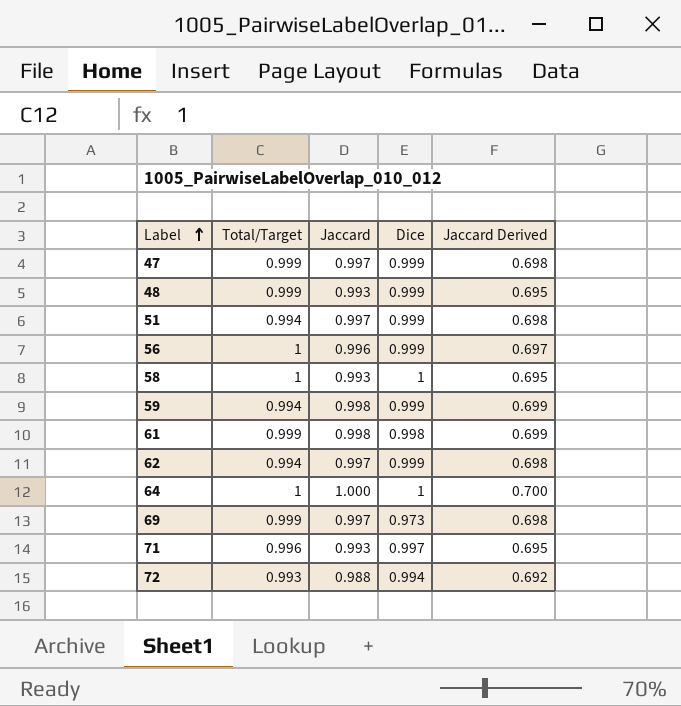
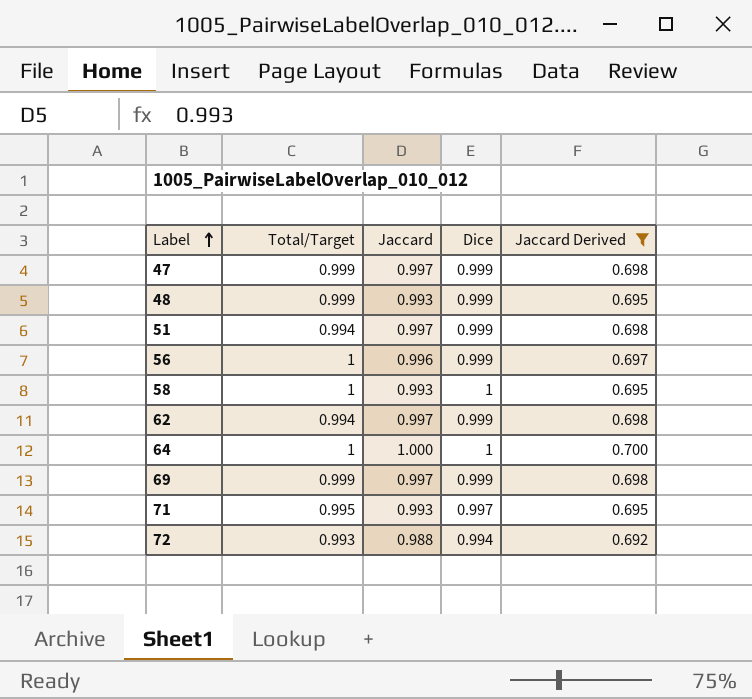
filter: none -> Jaccard Derived != 0.699
69 | Dice: 0.973 -> 0.999
71 | Total/Target: 0.996 -> 0.995

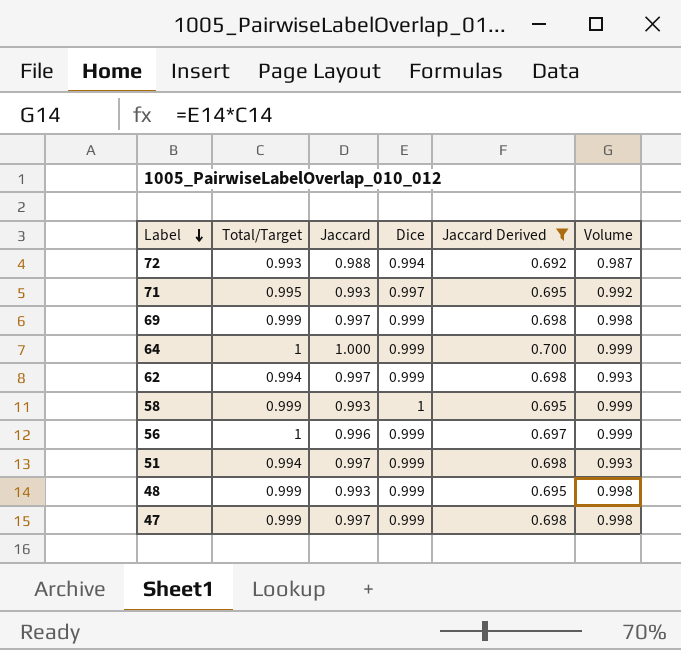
row order: Label ascending -> Label descending
column Volume | formula: none -> [Total/Target] * [Dice]
64 | Dice: 1 -> 0.999
58 | Total/Target: 1 -> 0.999

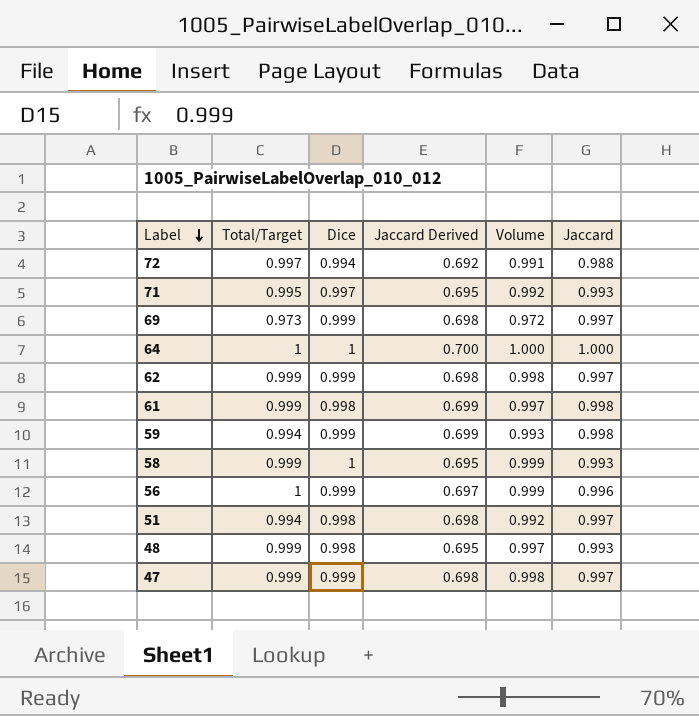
filter: Jaccard Derived != 0.699 -> none
column Jaccard | position: 3 -> 6
72 | Total/Target: 0.993 -> 0.997
72 | Volume: 0.987 -> 0.991
69 | Total/Target: 0.999 -> 0.973
69 | Volume: 0.998 -> 0.972
64 | Dice: 0.999 -> 1
64 | Volume: 0.999 -> 1.000
62 | Total/Target: 0.994 -> 0.999
62 | Volume: 0.993 -> 0.998
51 | Dice: 0.999 -> 0.998
51 | Volume: 0.993 -> 0.992
48 | Dice: 0.999 -> 0.998
48 | Volume: 0.998 -> 0.997

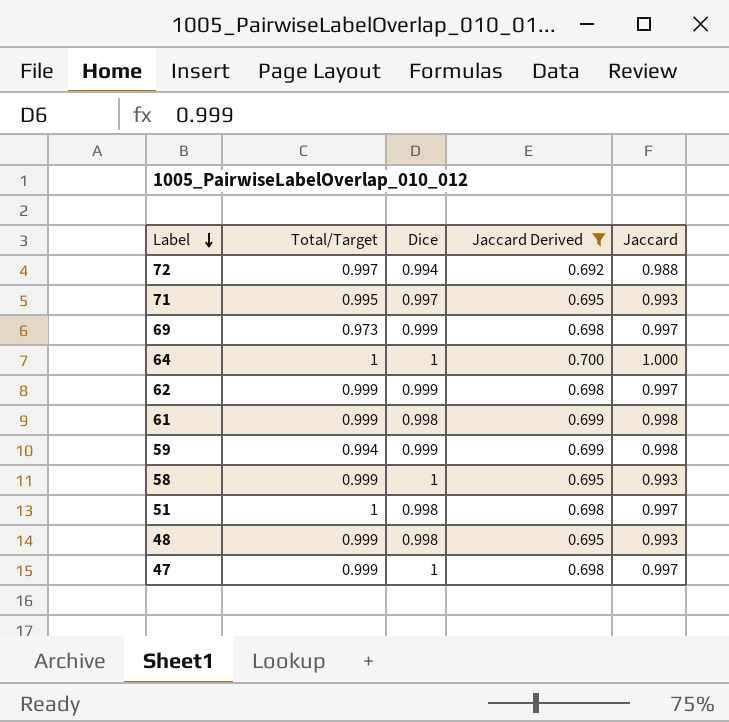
filter: none -> Jaccard Derived != 0.697
column Volume | formula: [Total/Target] * [Dice] -> none
51 | Total/Target: 0.994 -> 1
47 | Dice: 0.999 -> 1

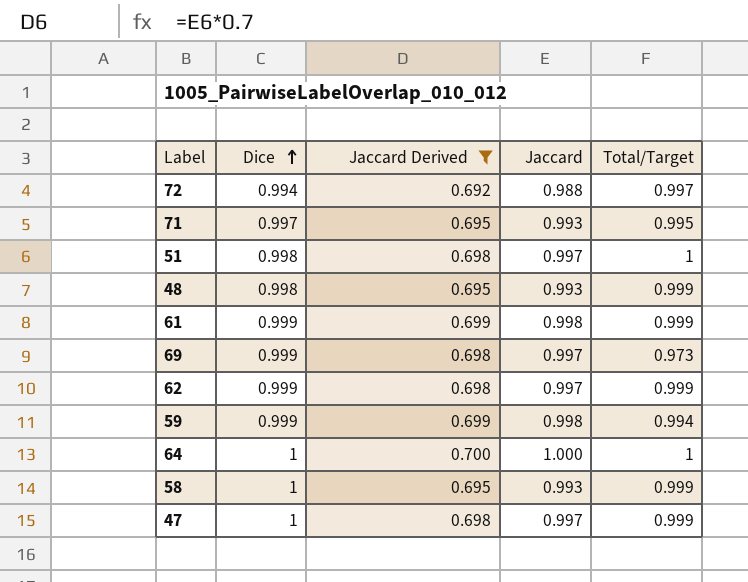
row order: Label descending -> Dice ascending
column Total/Target | position: 2 -> 5
61 | Dice: 0.998 -> 0.999

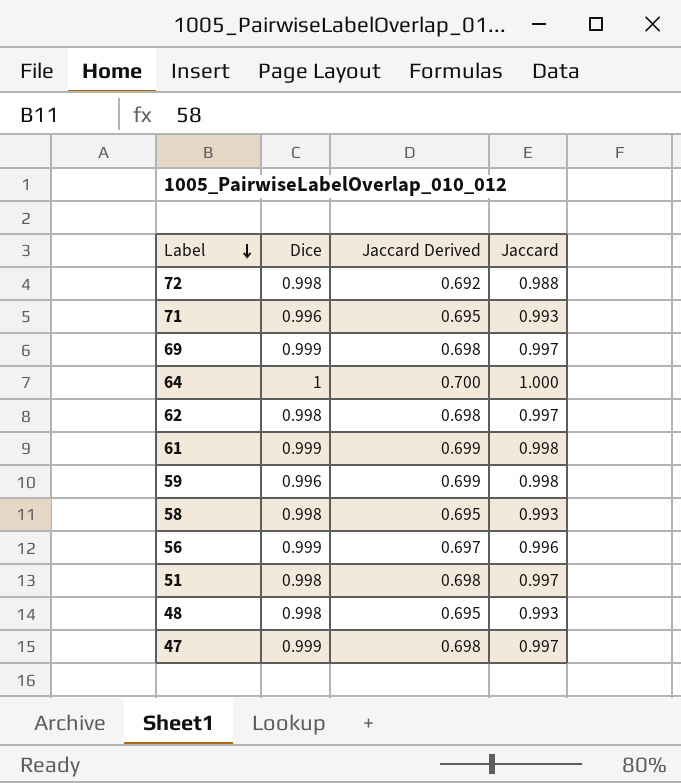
filter: Jaccard Derived != 0.697 -> none
row order: Dice ascending -> Label descending
column Total/Target | position: 5 -> none
72 | Dice: 0.994 -> 0.998
71 | Dice: 0.997 -> 0.996
62 | Dice: 0.999 -> 0.998
59 | Dice: 0.999 -> 0.996
58 | Dice: 1 -> 0.998
47 | Dice: 1 -> 0.999

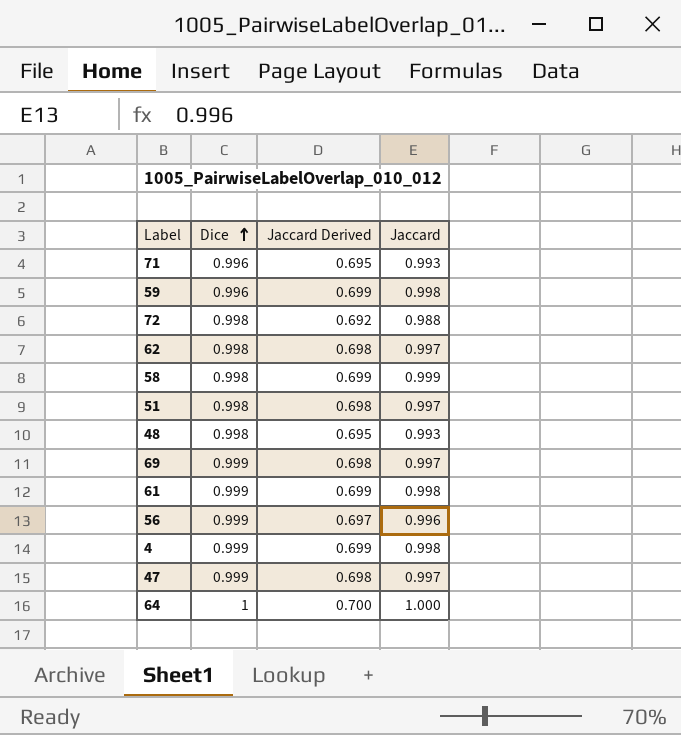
row order: Label descending -> Dice ascending
58 | Jaccard Derived: 0.695 -> 0.699
58 | Jaccard: 0.993 -> 0.999
row 4: none -> 0.999 | 0.699 | 0.998

